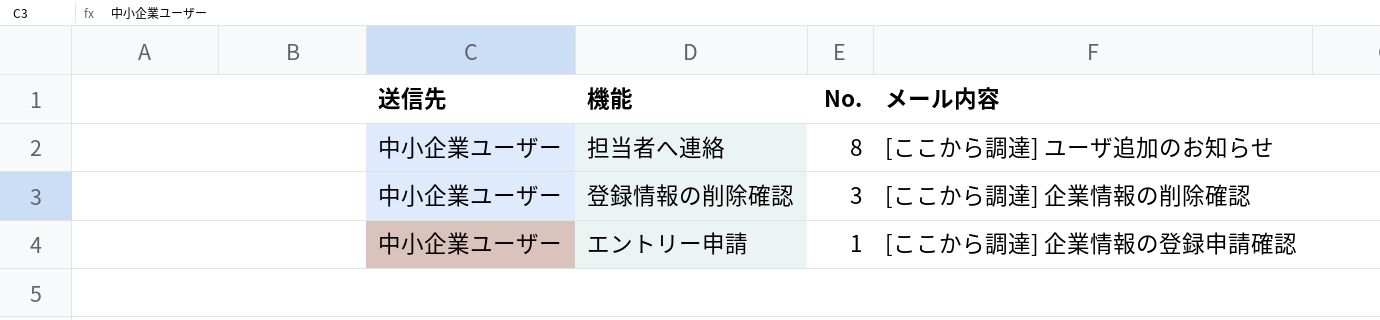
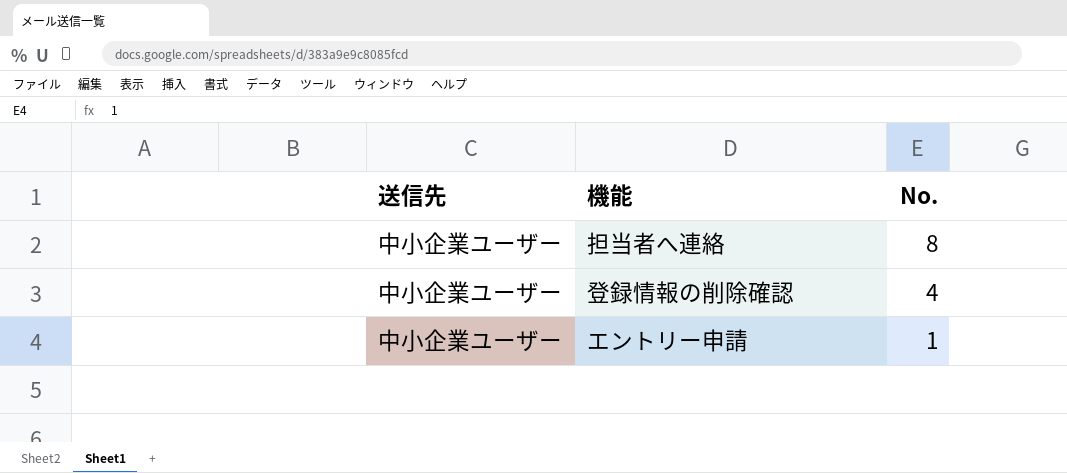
column メール内容 | position: 4 -> none
登録情報の削除確認 | No.: 3 -> 4

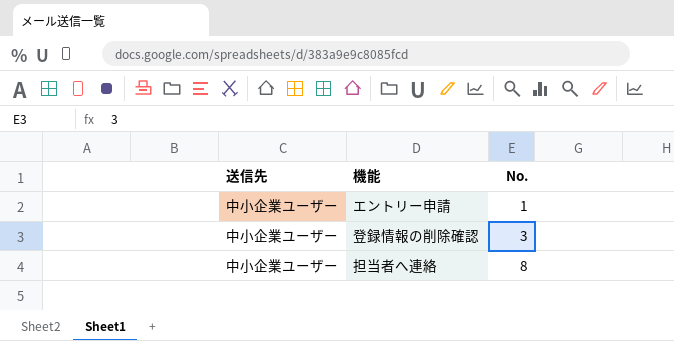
row order: No. descending -> No. ascending
登録情報の削除確認 | No.: 4 -> 3

